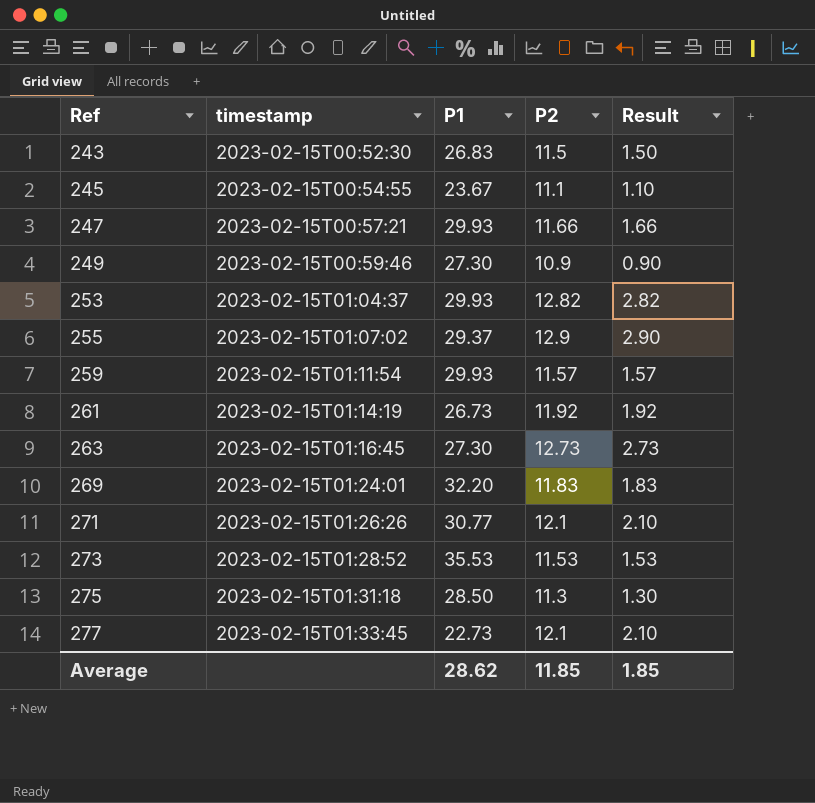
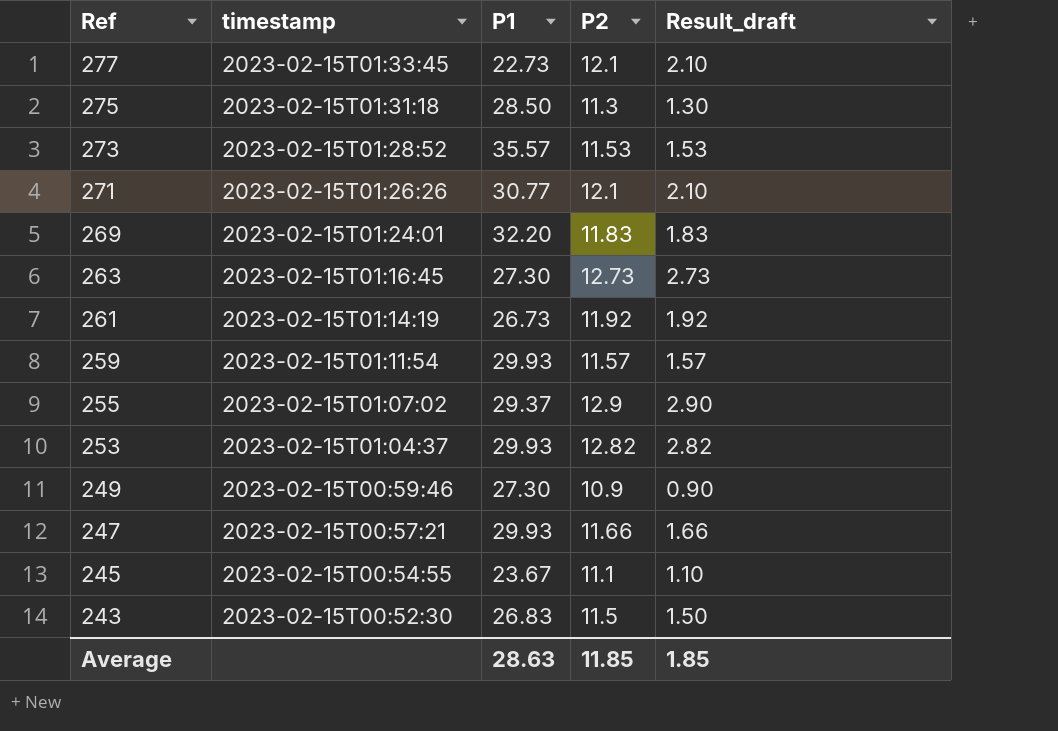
row order: Ref ascending -> Ref descending
column name: Result -> Result_draft
273 | P1: 35.53 -> 35.57
Average | P1: 28.62 -> 28.63

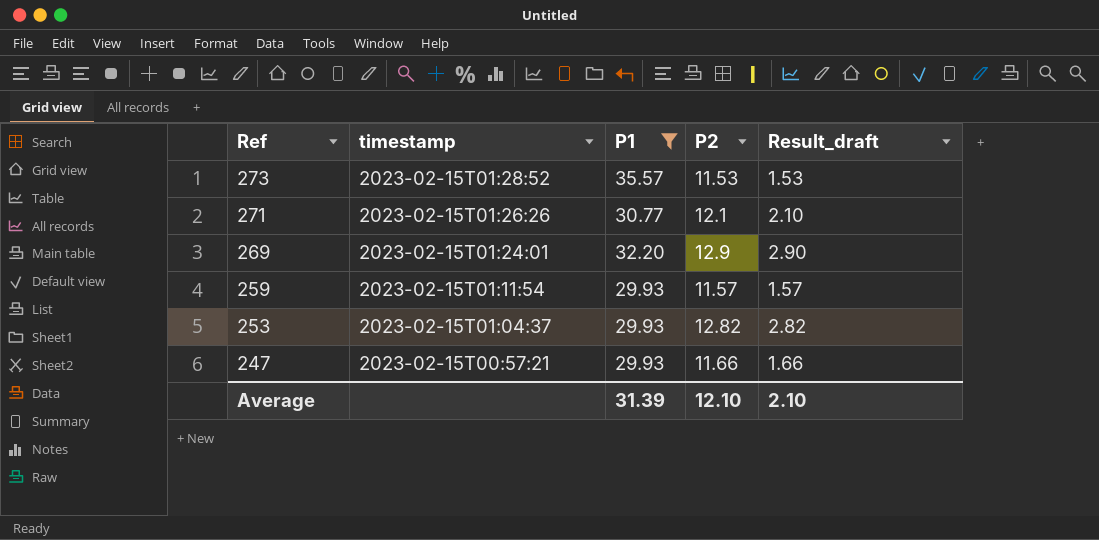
filter: none -> P1 >= 29.93
269 | P2: 11.83 -> 12.9
269 | Result_draft: 1.83 -> 2.90
Average | P1: 28.63 -> 31.39
Average | P2: 11.85 -> 12.10
Average | Result_draft: 1.85 -> 2.10

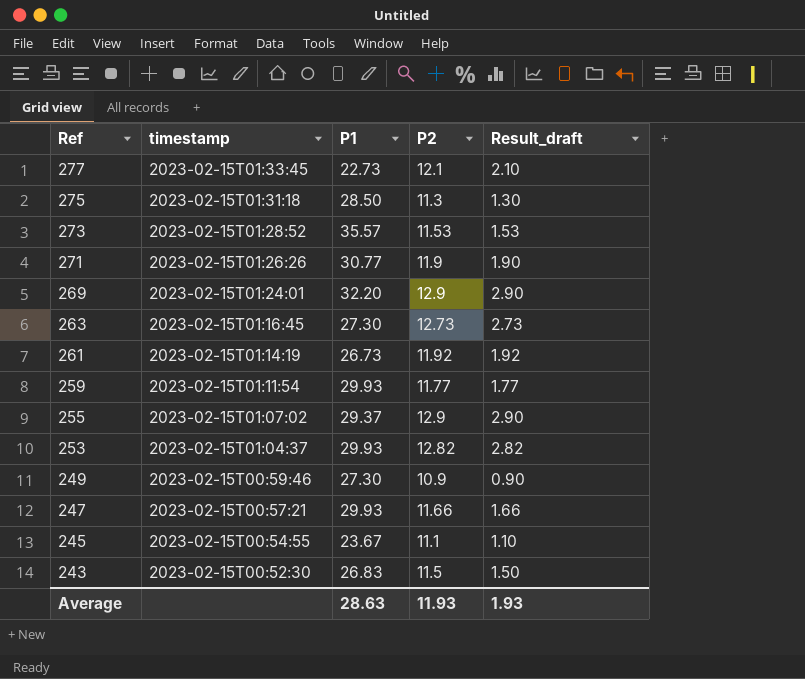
filter: P1 >= 29.93 -> none
271 | P2: 12.1 -> 11.9
271 | Result_draft: 2.10 -> 1.90
259 | P2: 11.57 -> 11.77
259 | Result_draft: 1.57 -> 1.77
Average | P1: 31.39 -> 28.63
Average | P2: 12.10 -> 11.93
Average | Result_draft: 2.10 -> 1.93

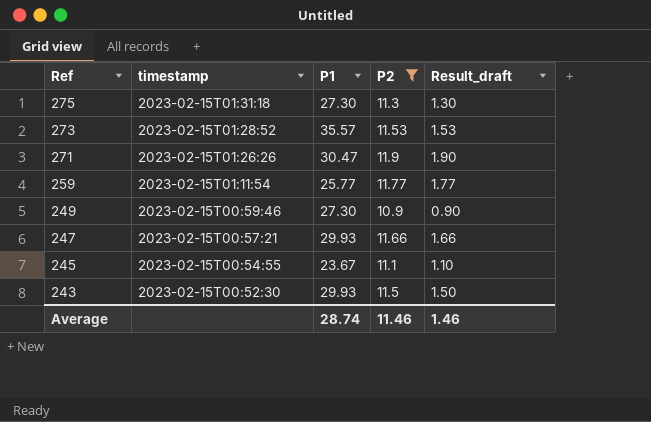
filter: none -> P2 <= 11.9
275 | P1: 28.50 -> 27.30
271 | P1: 30.77 -> 30.47
259 | P1: 29.93 -> 25.77
243 | P1: 26.83 -> 29.93
Average | P1: 28.63 -> 28.74
Average | P2: 11.93 -> 11.46
Average | Result_draft: 1.93 -> 1.46

